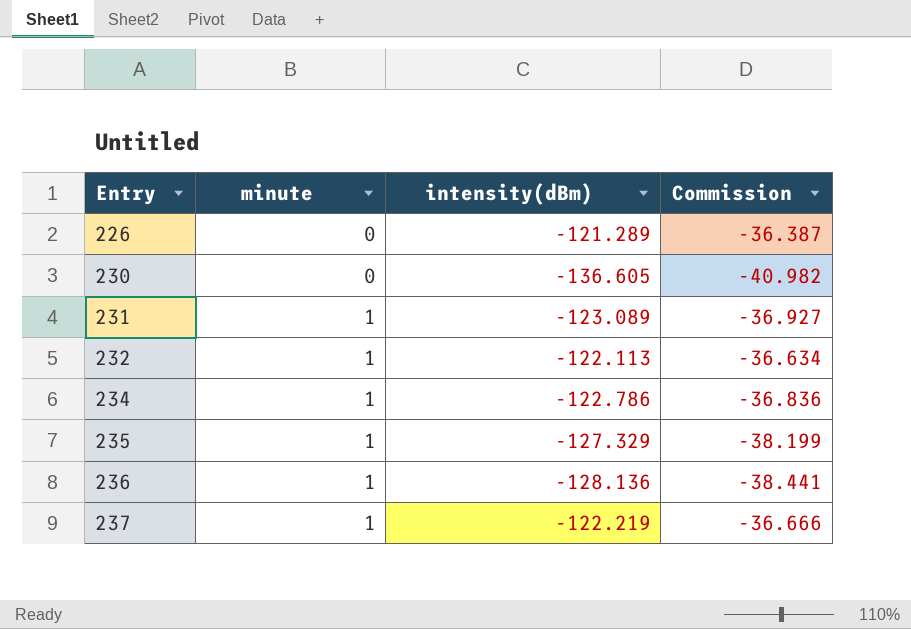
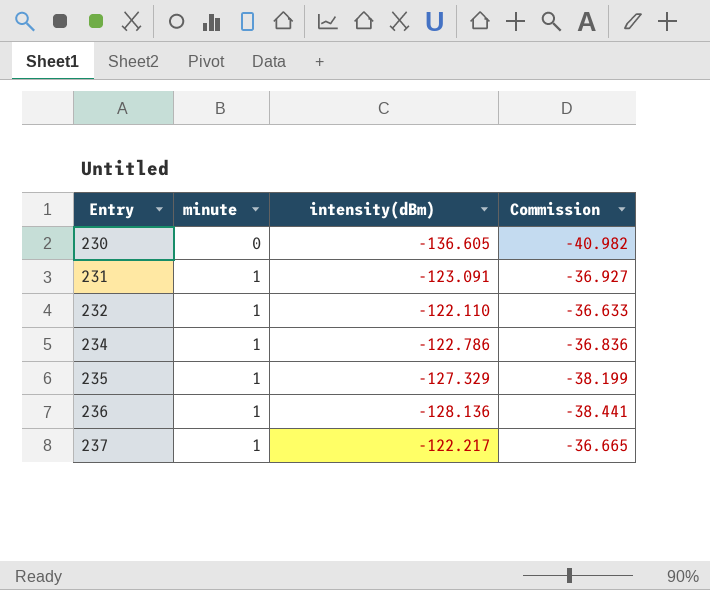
row 226: 0 | -121.289 | -36.387 -> none
231 | intensity(dBm): -123.089 -> -123.091
232 | intensity(dBm): -122.113 -> -122.110
232 | Commission: -36.634 -> -36.633
237 | intensity(dBm): -122.219 -> -122.217
237 | Commission: -36.666 -> -36.665

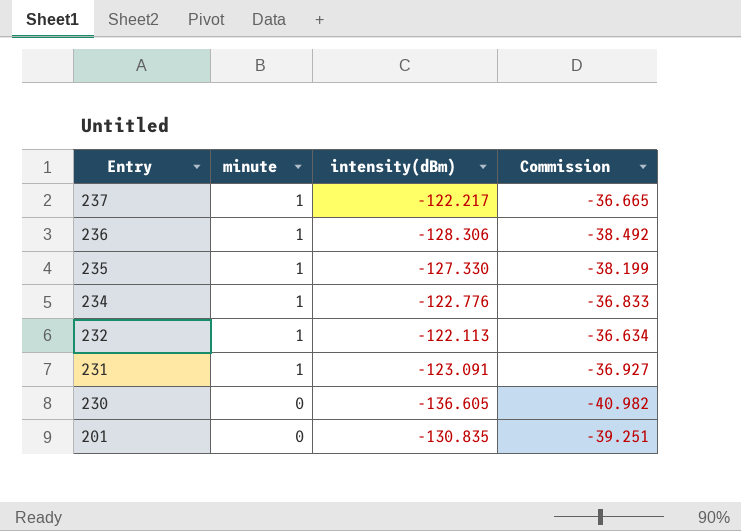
row order: Entry ascending -> Entry descending
236 | intensity(dBm): -128.136 -> -128.306
236 | Commission: -38.441 -> -38.492
235 | intensity(dBm): -127.329 -> -127.330
234 | intensity(dBm): -122.786 -> -122.776
234 | Commission: -36.836 -> -36.833
232 | intensity(dBm): -122.110 -> -122.113
232 | Commission: -36.633 -> -36.634
row 201: none -> 0 | -130.835 | -39.251

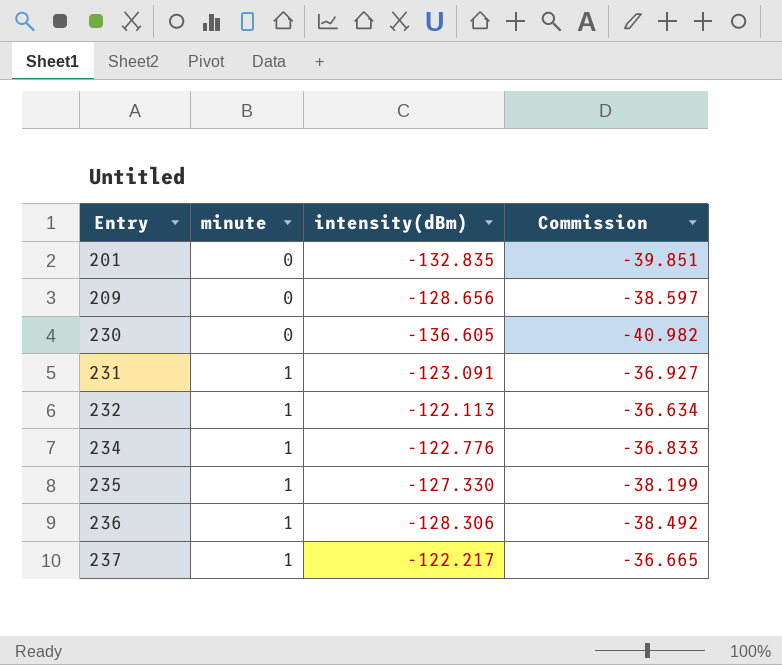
row order: Entry descending -> Entry ascending
201 | intensity(dBm): -130.835 -> -132.835
201 | Commission: -39.251 -> -39.851
row 209: none -> 0 | -128.656 | -38.597

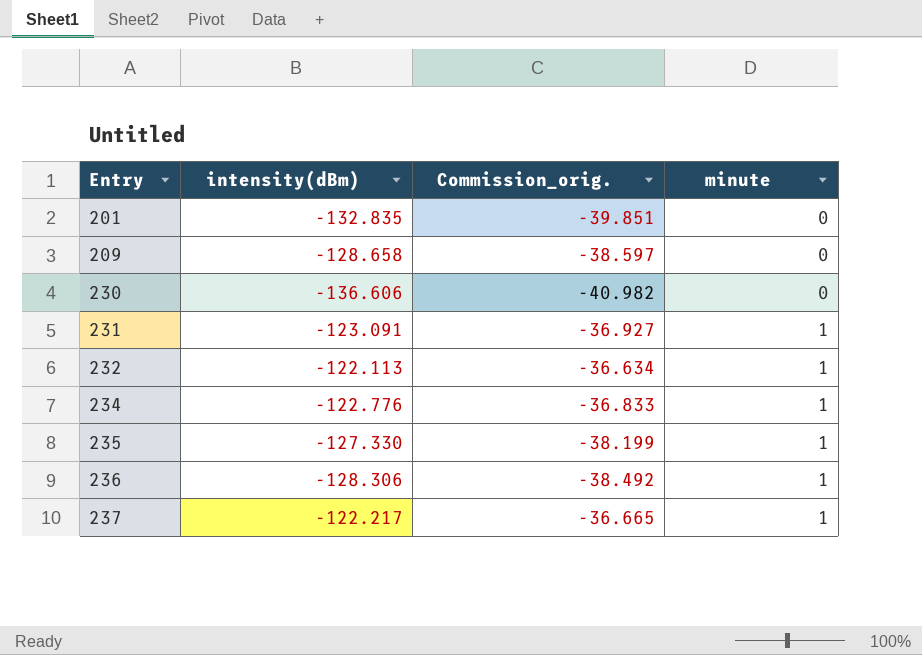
column name: Commission -> Commission_orig.
column minute | position: 2 -> 4
209 | intensity(dBm): -128.656 -> -128.658
230 | intensity(dBm): -136.605 -> -136.606

